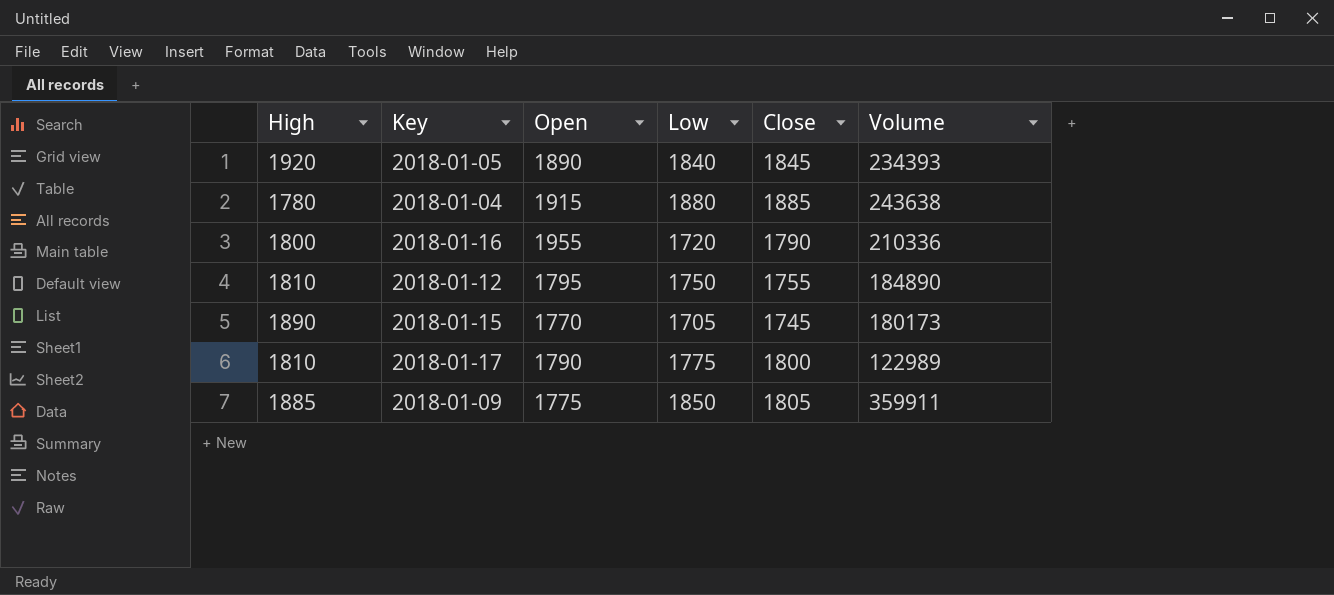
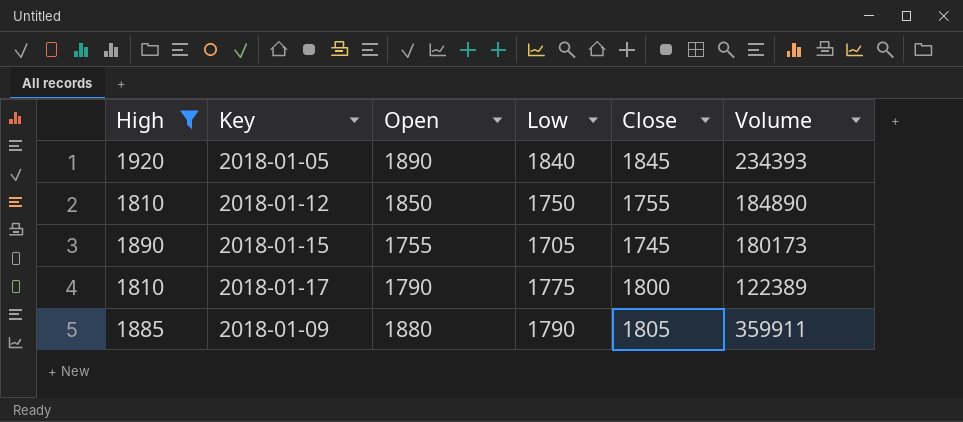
filter: none -> High >= 1810
2018-01-12 | Open: 1795 -> 1850
2018-01-15 | Open: 1770 -> 1755
2018-01-17 | Volume: 122989 -> 122389
2018-01-09 | Open: 1775 -> 1880
2018-01-09 | Low: 1850 -> 1790

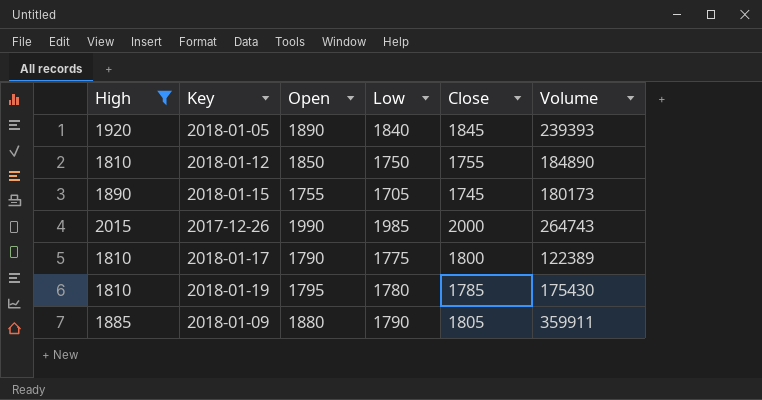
2018-01-05 | Volume: 234393 -> 239393
row 2017-12-26: none -> 2015 | 1990 | 1985 | 2000 | 264743
row 2018-01-19: none -> 1810 | 1795 | 1780 | 1785 | 175430

